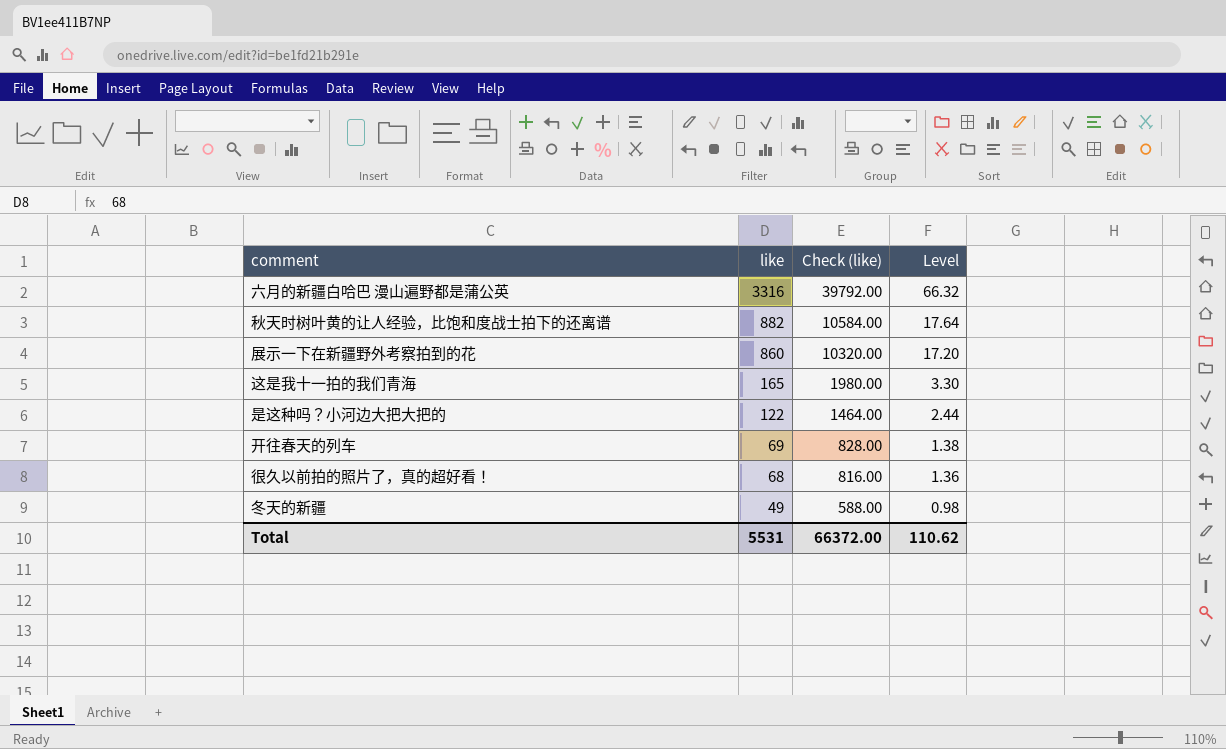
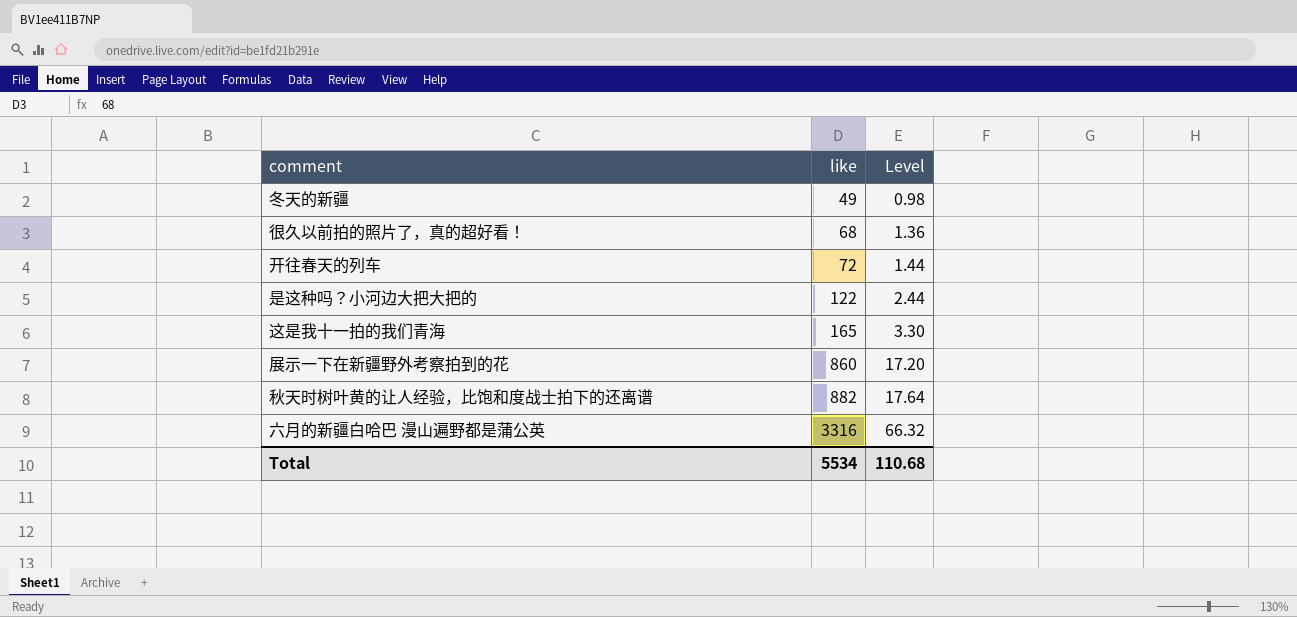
row order: like descending -> like ascending
column Check (like) | formula: [like] * 12 -> none
开往春天的列车 | like: 69 -> 72
开往春天的列车 | Level: 1.38 -> 1.44
Total | like: 5531 -> 5534
Total | Level: 110.62 -> 110.68

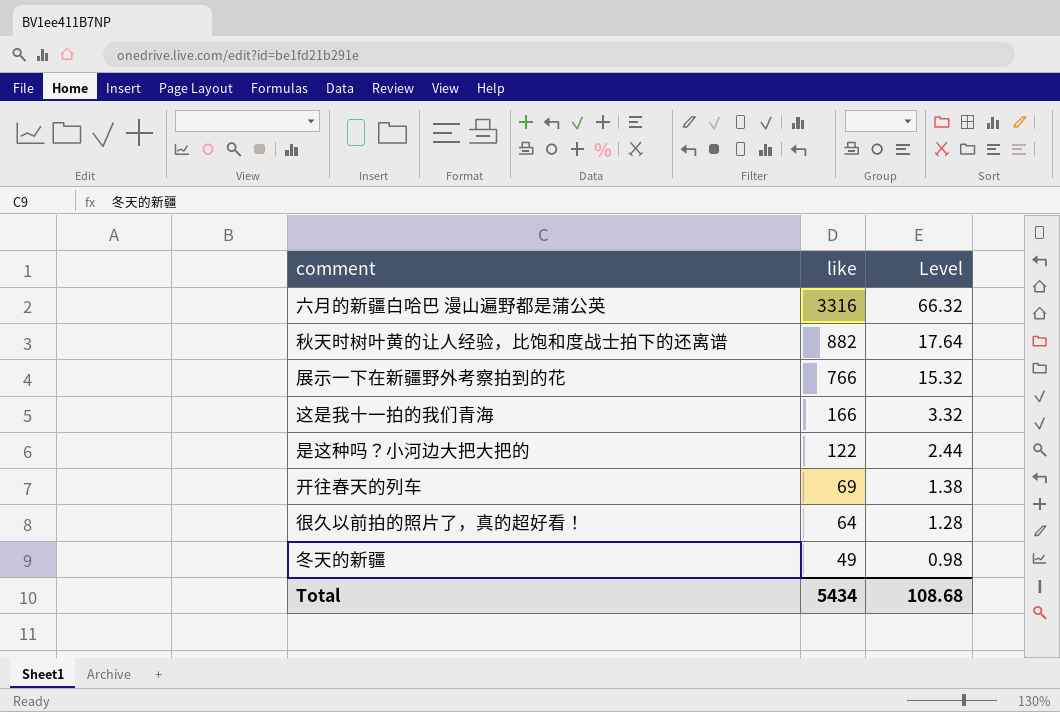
row order: like ascending -> like descending
展示一下在新疆野外考察拍到的花 | like: 860 -> 766
展示一下在新疆野外考察拍到的花 | Level: 17.20 -> 15.32
这是我十一拍的我们青海 | like: 165 -> 166
这是我十一拍的我们青海 | Level: 3.30 -> 3.32
开往春天的列车 | like: 72 -> 69
开往春天的列车 | Level: 1.44 -> 1.38
很久以前拍的照片了，真的超好看！ | like: 68 -> 64
很久以前拍的照片了，真的超好看！ | Level: 1.36 -> 1.28
Total | like: 5534 -> 5434
Total | Level: 110.68 -> 108.68

